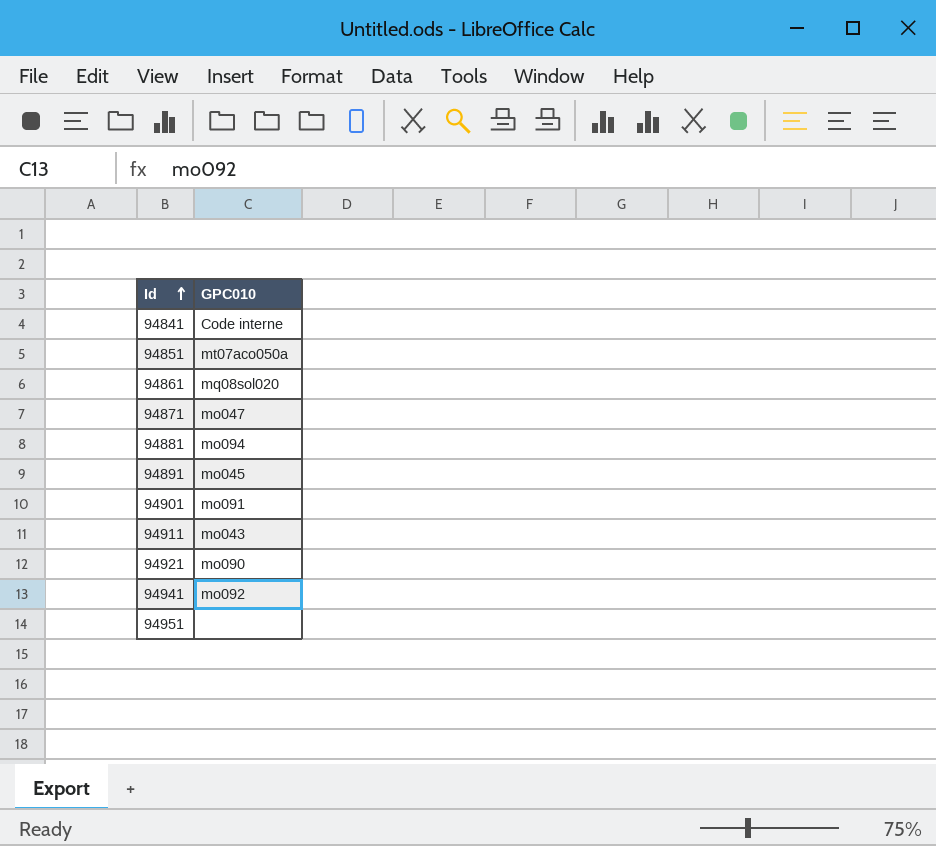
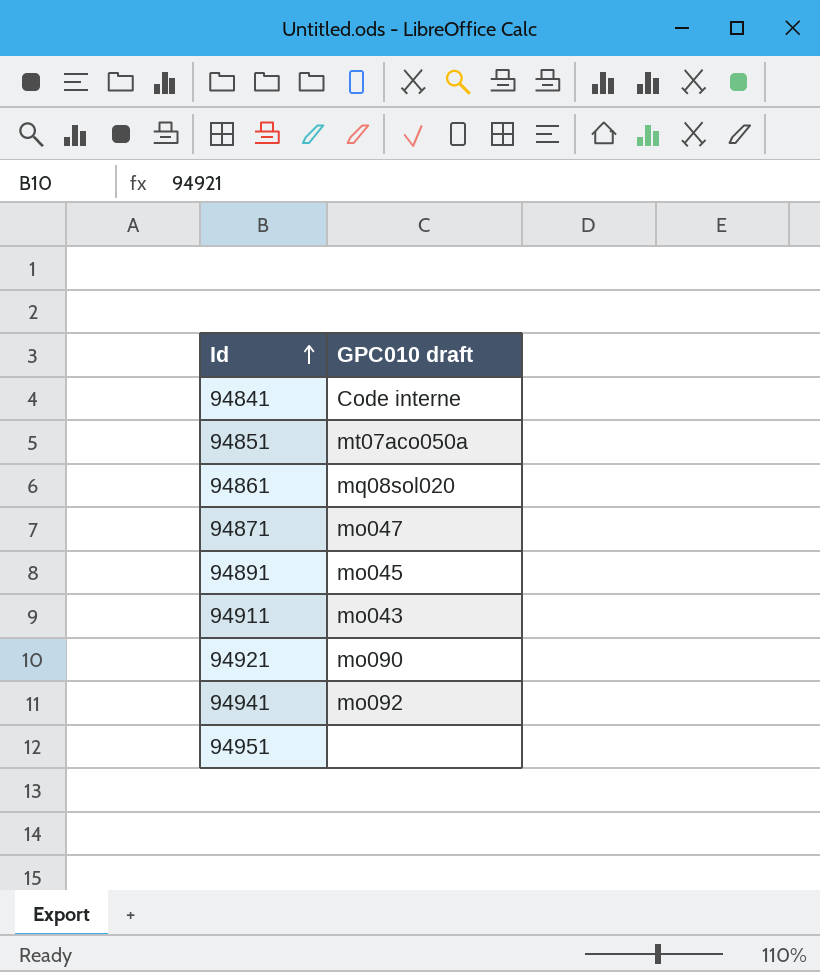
column name: GPC010 -> GPC010 draft
row 94881: mo094 -> none
row 94901: mo091 -> none

